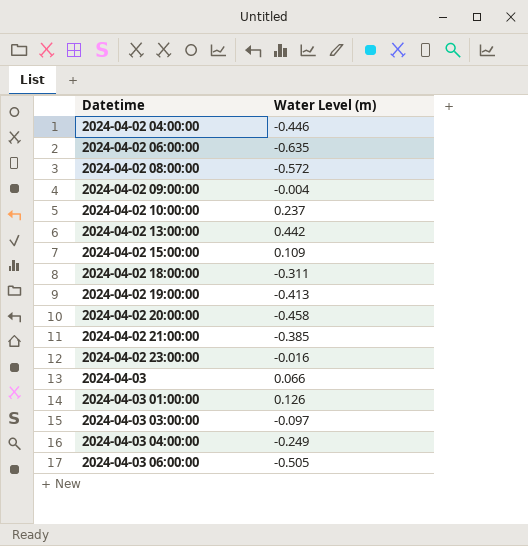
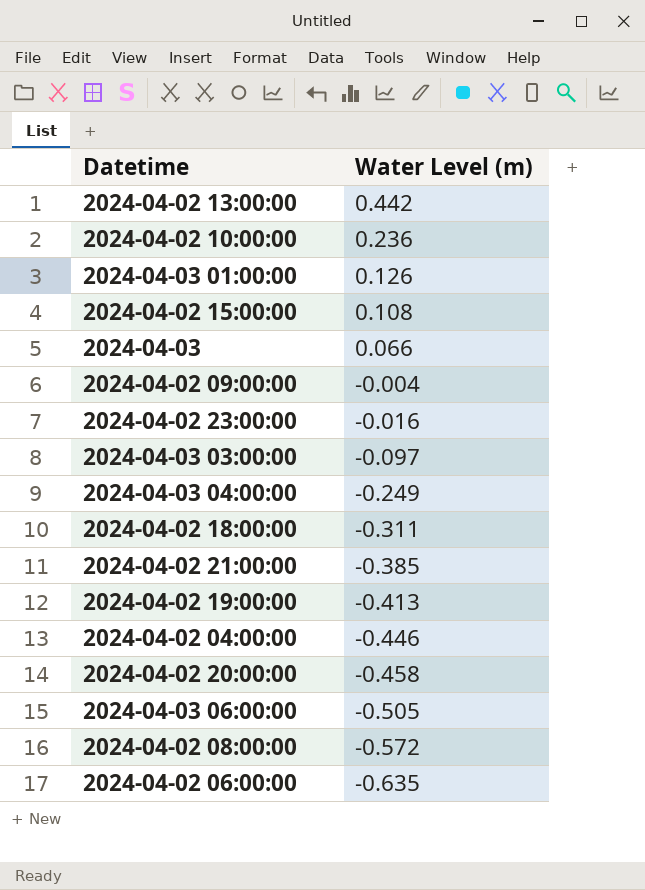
row order: Datetime ascending -> Water Level (m) descending
2024-04-02 10:00:00 | Water Level (m): 0.237 -> 0.236
2024-04-02 15:00:00 | Water Level (m): 0.109 -> 0.108

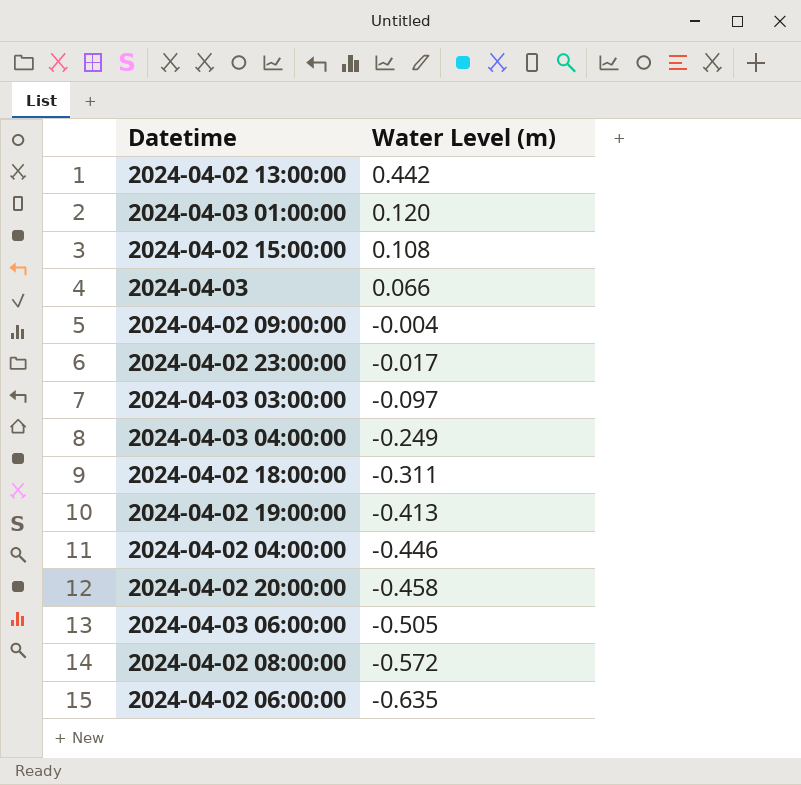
row 2024-04-02 10:00:00: 0.236 -> none
row 2024-04-02 21:00:00: -0.385 -> none
2024-04-03 01:00:00 | Water Level (m): 0.126 -> 0.120
2024-04-02 23:00:00 | Water Level (m): -0.016 -> -0.017

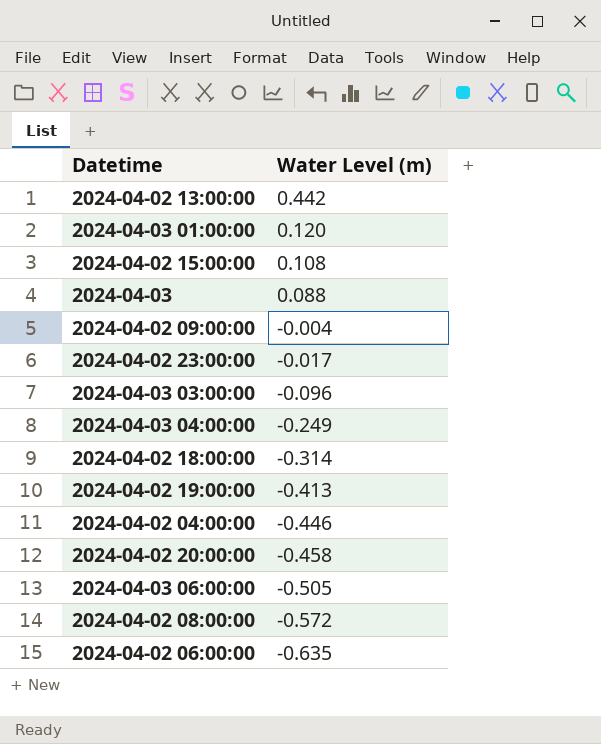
2024-04-03 | Water Level (m): 0.066 -> 0.088
2024-04-03 03:00:00 | Water Level (m): -0.097 -> -0.096
2024-04-02 18:00:00 | Water Level (m): -0.311 -> -0.314

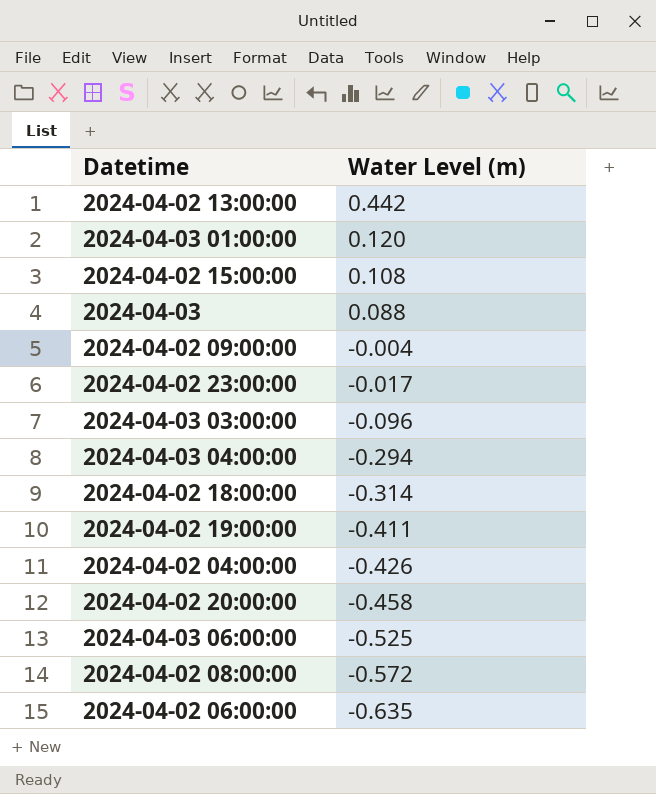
2024-04-03 04:00:00 | Water Level (m): -0.249 -> -0.294
2024-04-02 19:00:00 | Water Level (m): -0.413 -> -0.411
2024-04-02 04:00:00 | Water Level (m): -0.446 -> -0.426
2024-04-03 06:00:00 | Water Level (m): -0.505 -> -0.525

